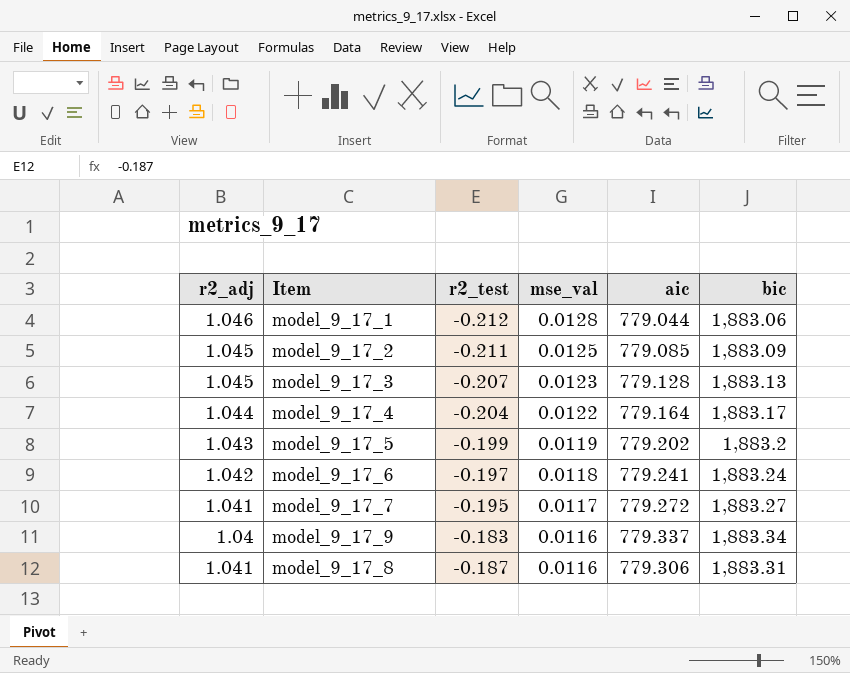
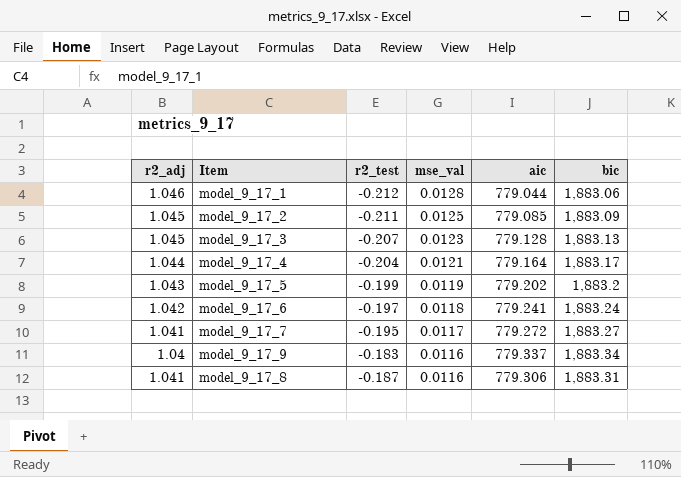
model_9_17_4 | mse_val: 0.0122 -> 0.0121

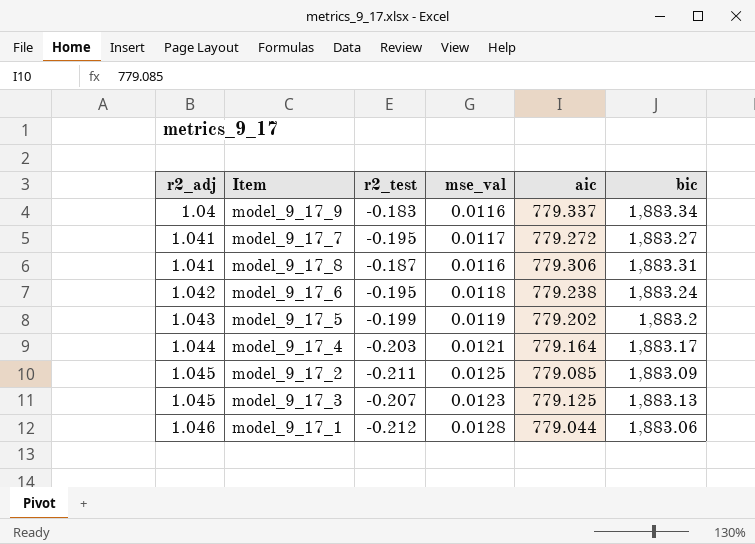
row order: mse_val descending -> r2_adj ascending
model_9_17_6 | r2_test: -0.197 -> -0.195
model_9_17_6 | aic: 779.241 -> 779.238
model_9_17_4 | r2_test: -0.204 -> -0.203
model_9_17_3 | aic: 779.128 -> 779.125

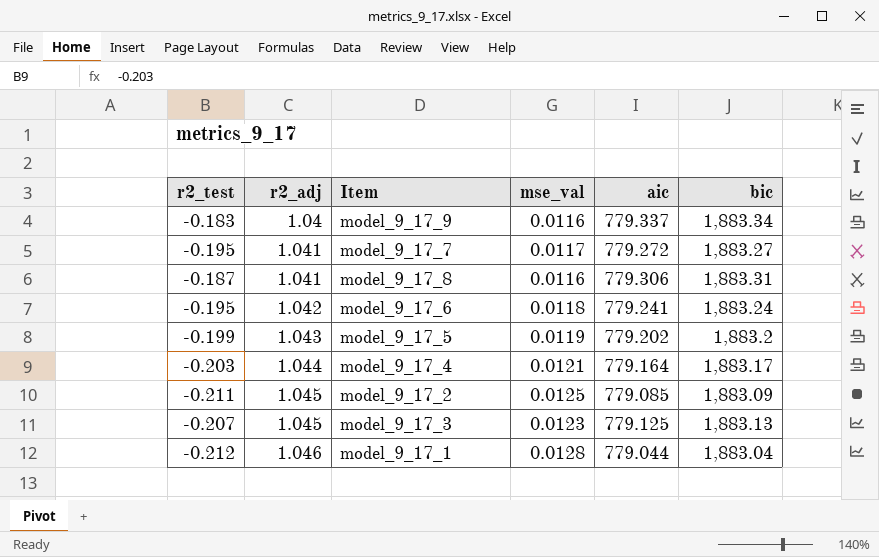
column r2_test | position: 3 -> 1
model_9_17_6 | aic: 779.238 -> 779.241
model_9_17_1 | bic: 1,883.06 -> 1,883.04

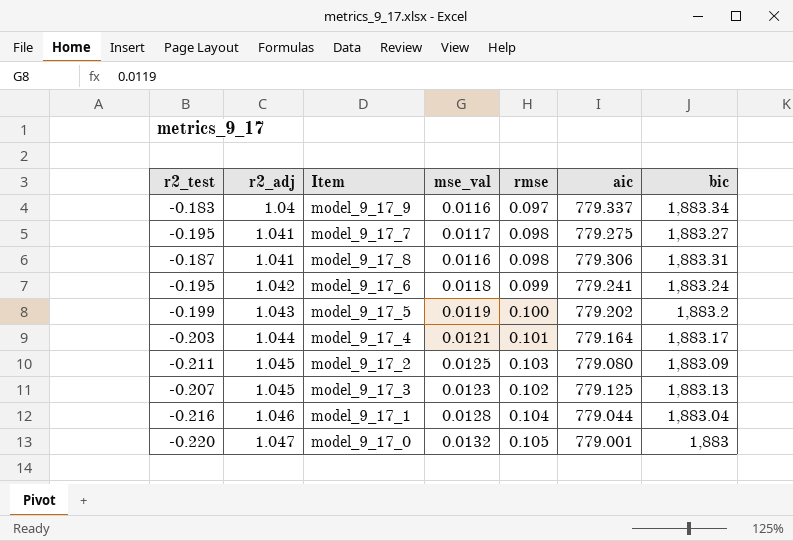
column rmse | position: none -> 5
model_9_17_7 | aic: 779.272 -> 779.275
model_9_17_2 | aic: 779.085 -> 779.080
model_9_17_1 | r2_test: -0.212 -> -0.216
row model_9_17_0: none -> -0.220 | 1.047 | 0.0132 | 0.105 | 779.001 | 1,883

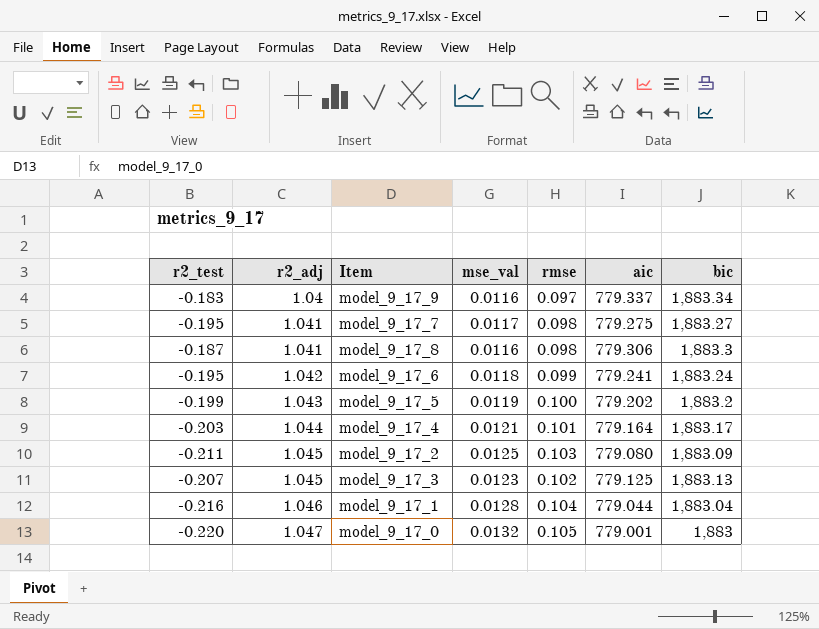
model_9_17_8 | bic: 1,883.31 -> 1,883.3

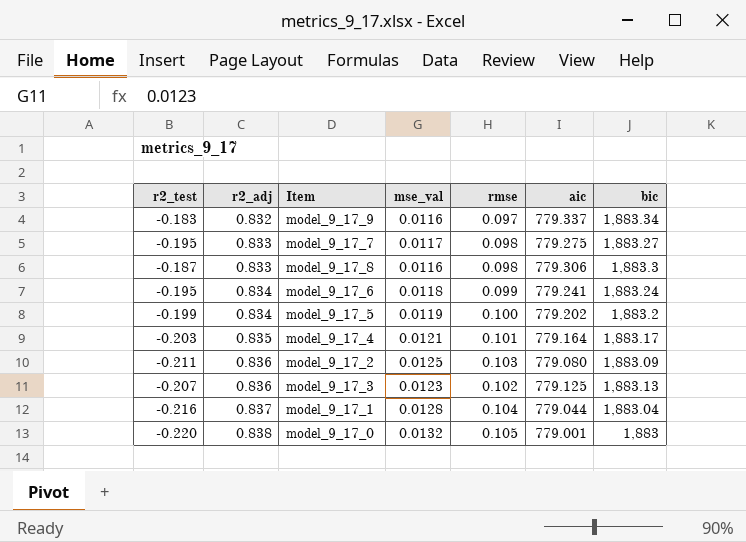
model_9_17_9 | r2_adj: 1.04 -> 0.832
model_9_17_7 | r2_adj: 1.041 -> 0.833
model_9_17_8 | r2_adj: 1.041 -> 0.833
model_9_17_6 | r2_adj: 1.042 -> 0.834
model_9_17_5 | r2_adj: 1.043 -> 0.834
model_9_17_4 | r2_adj: 1.044 -> 0.835
model_9_17_2 | r2_adj: 1.045 -> 0.836
model_9_17_3 | r2_adj: 1.045 -> 0.836
model_9_17_1 | r2_adj: 1.046 -> 0.837
model_9_17_0 | r2_adj: 1.047 -> 0.838

